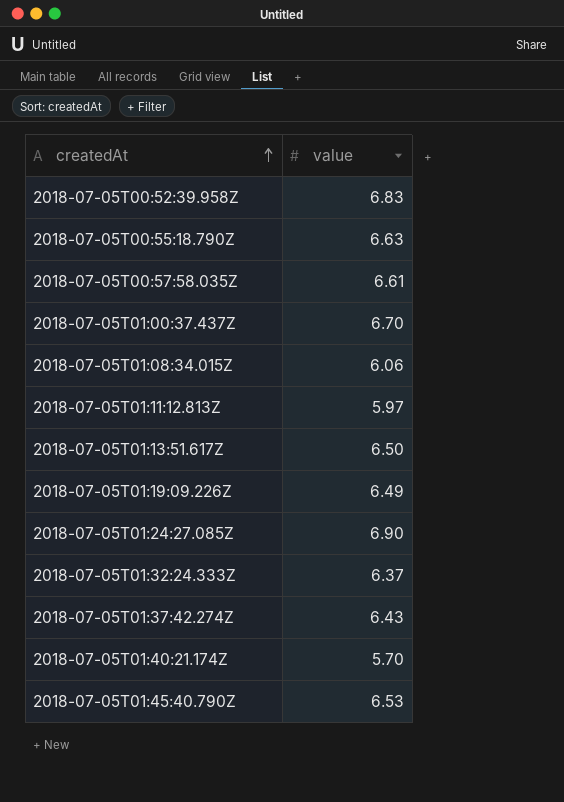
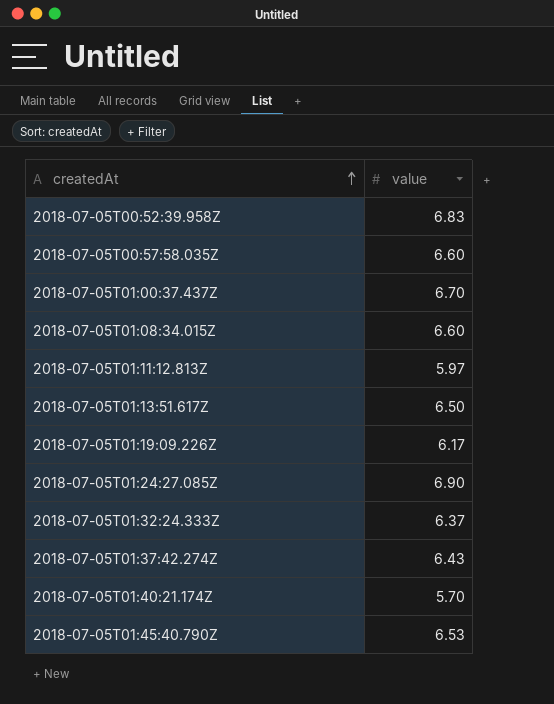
row 2018-07-05T00:55:18.790Z: 6.63 -> none
2018-07-05T00:57:58.035Z | value: 6.61 -> 6.60
2018-07-05T01:08:34.015Z | value: 6.06 -> 6.60
2018-07-05T01:19:09.226Z | value: 6.49 -> 6.17

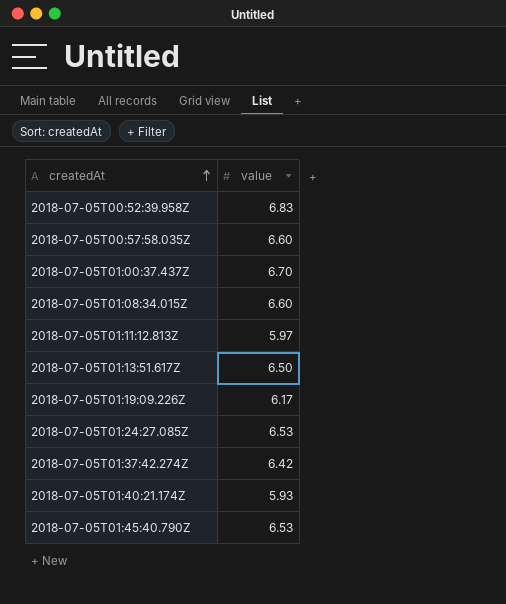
row 2018-07-05T01:32:24.333Z: 6.37 -> none
2018-07-05T01:24:27.085Z | value: 6.90 -> 6.53
2018-07-05T01:37:42.274Z | value: 6.43 -> 6.42
2018-07-05T01:40:21.174Z | value: 5.70 -> 5.93

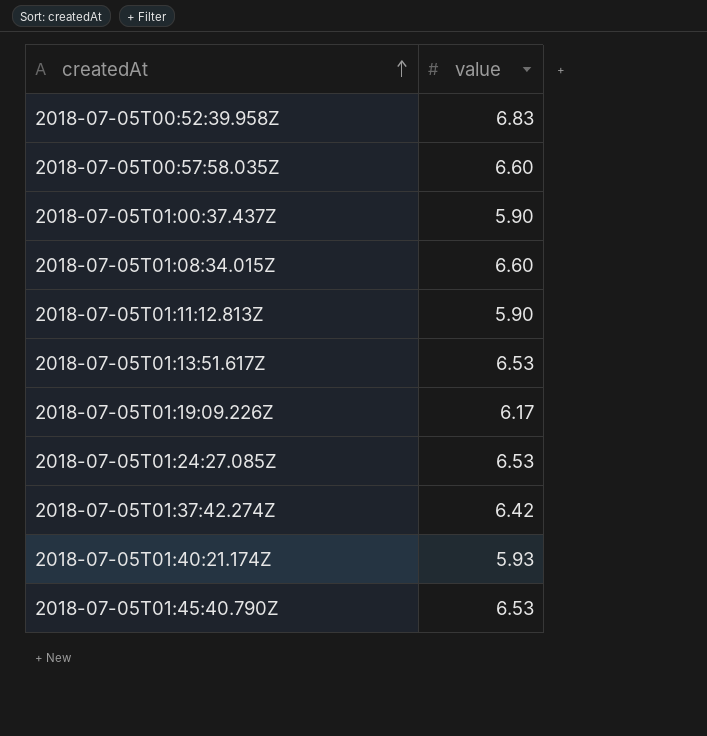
2018-07-05T01:00:37.437Z | value: 6.70 -> 5.90
2018-07-05T01:11:12.813Z | value: 5.97 -> 5.90
2018-07-05T01:13:51.617Z | value: 6.50 -> 6.53

